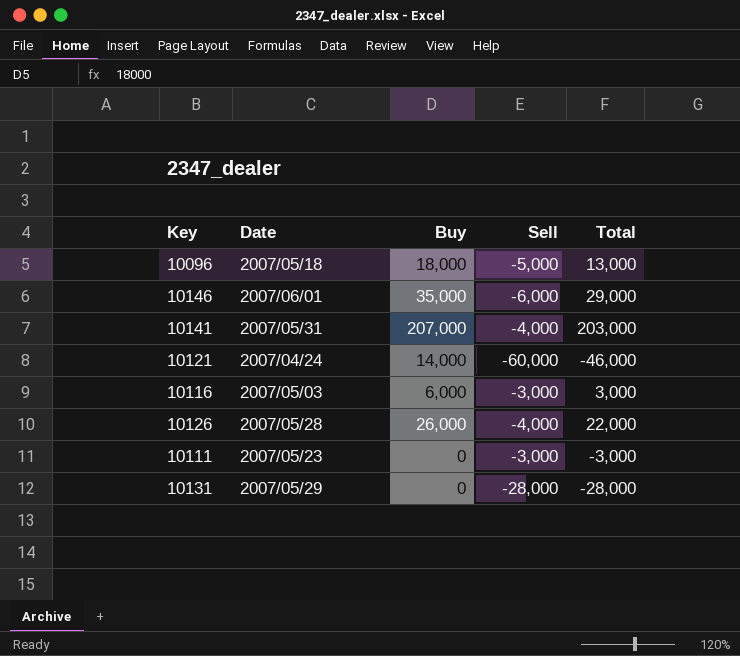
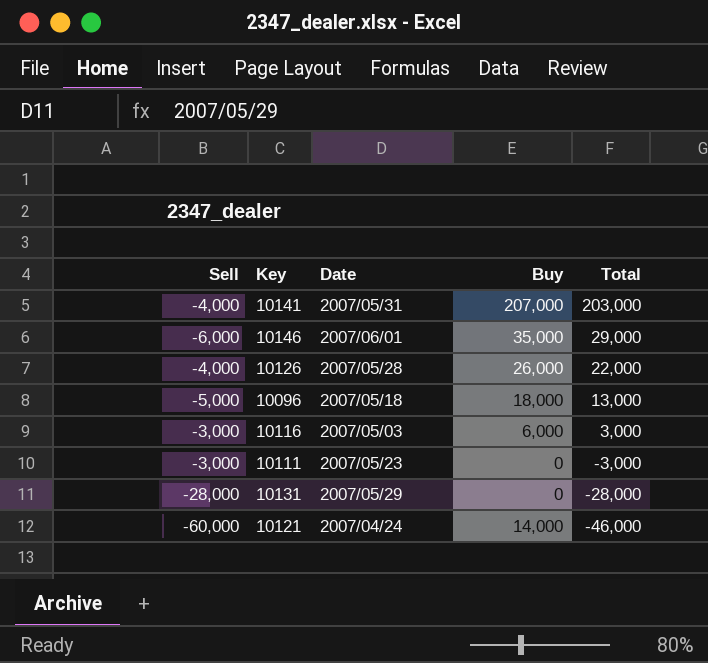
row order: none -> Total descending
column Sell | position: 4 -> 1

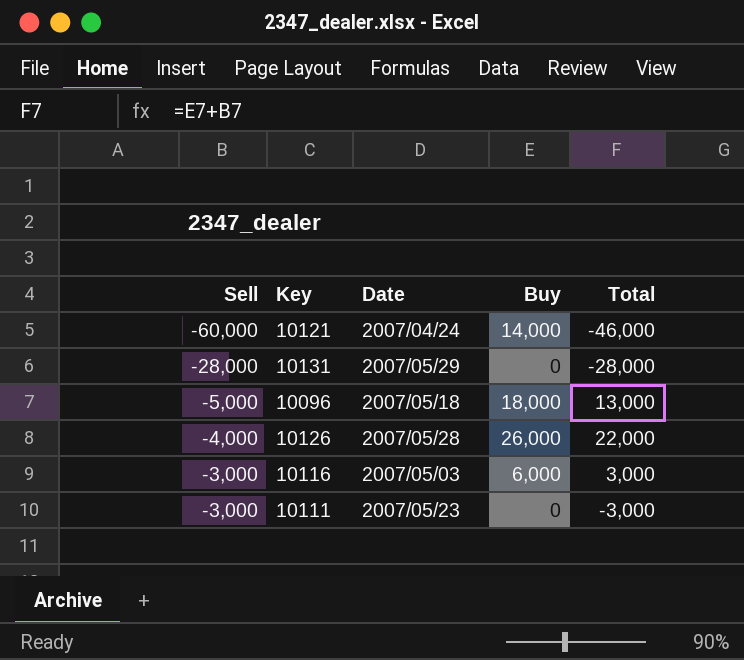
row order: Total descending -> Sell ascending
row 10141: -4,000 | 2007/05/31 | 207,000 | 203,000 -> none
row 10146: -6,000 | 2007/06/01 | 35,000 | 29,000 -> none

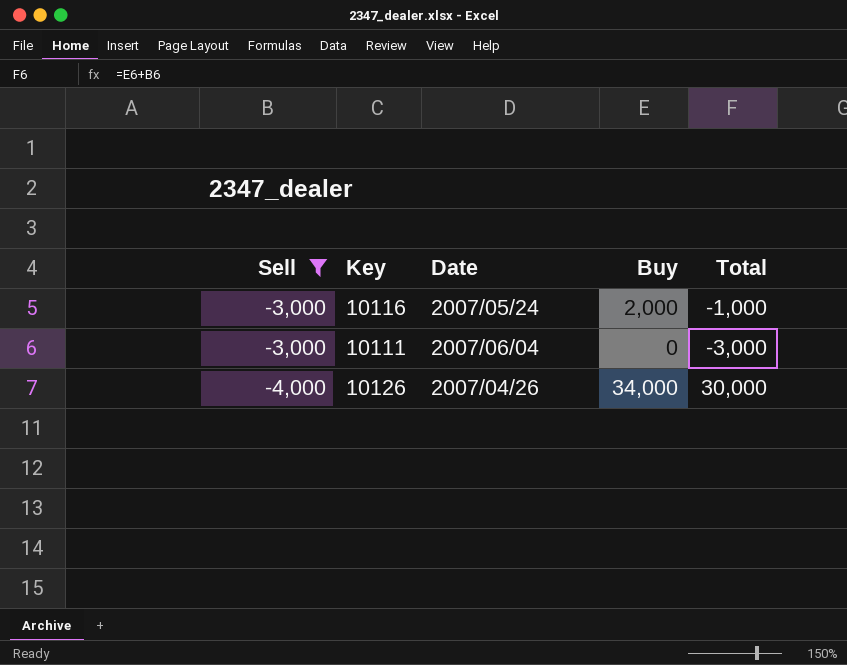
filter: none -> Sell >= -4,000
row order: Sell ascending -> Sell descending
10116 | Date: 2007/05/03 -> 2007/05/24
10116 | Buy: 6,000 -> 2,000
10116 | Total: 3,000 -> -1,000
10111 | Date: 2007/05/23 -> 2007/06/04
10126 | Date: 2007/05/28 -> 2007/04/26
10126 | Buy: 26,000 -> 34,000
10126 | Total: 22,000 -> 30,000

